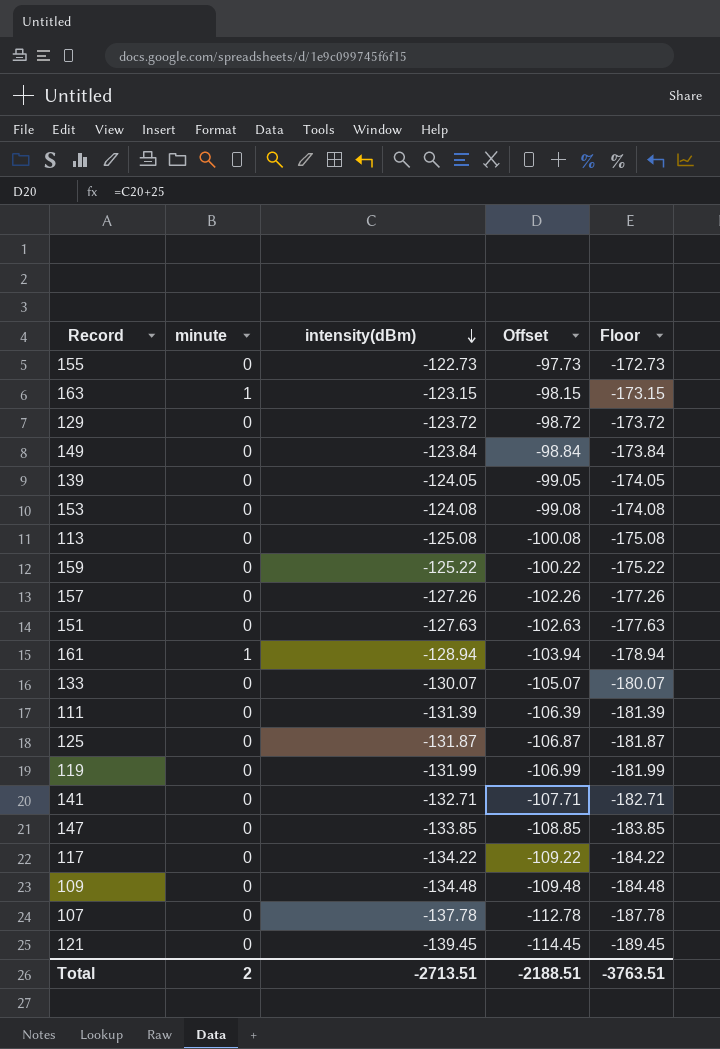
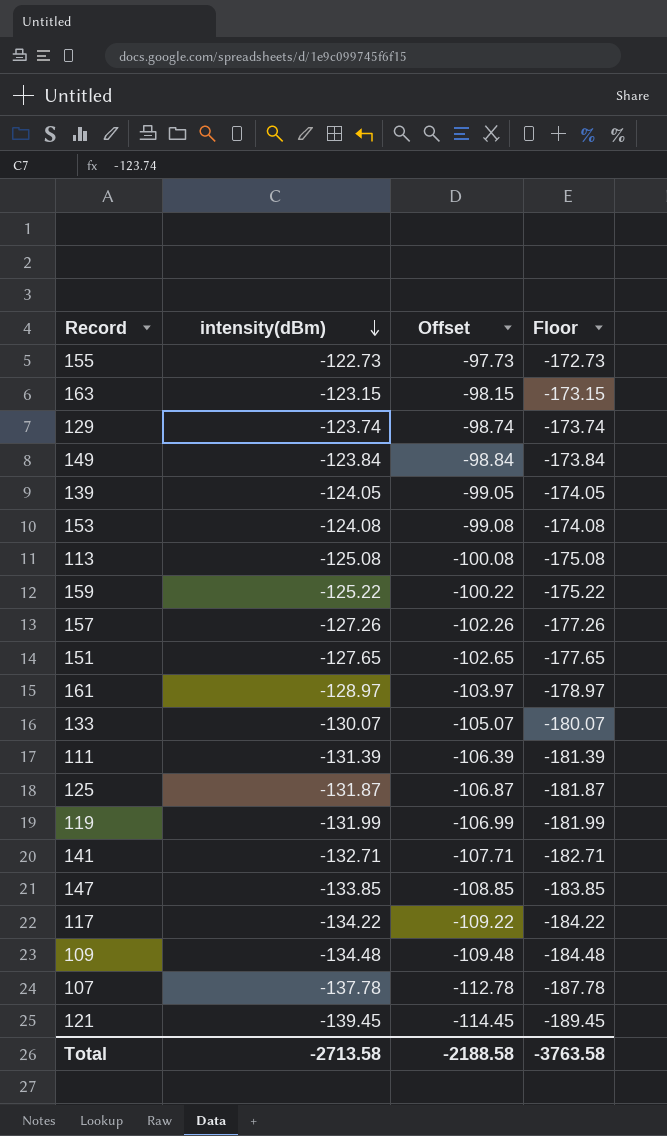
column minute | position: 2 -> none
129 | intensity(dBm): -123.72 -> -123.74
129 | Offset: -98.72 -> -98.74
129 | Floor: -173.72 -> -173.74
151 | intensity(dBm): -127.63 -> -127.65
151 | Offset: -102.63 -> -102.65
151 | Floor: -177.63 -> -177.65
161 | intensity(dBm): -128.94 -> -128.97
161 | Offset: -103.94 -> -103.97
161 | Floor: -178.94 -> -178.97
Total | intensity(dBm): -2713.51 -> -2713.58
Total | Offset: -2188.51 -> -2188.58
Total | Floor: -3763.51 -> -3763.58

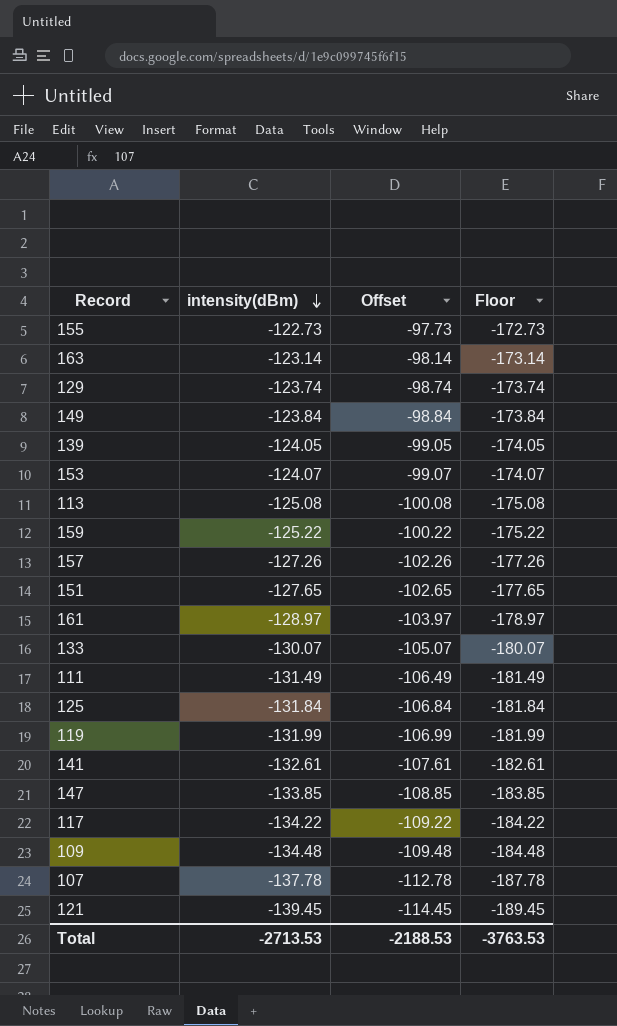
163 | intensity(dBm): -123.15 -> -123.14
163 | Offset: -98.15 -> -98.14
163 | Floor: -173.15 -> -173.14
153 | intensity(dBm): -124.08 -> -124.07
153 | Offset: -99.08 -> -99.07
153 | Floor: -174.08 -> -174.07
111 | intensity(dBm): -131.39 -> -131.49
111 | Offset: -106.39 -> -106.49
111 | Floor: -181.39 -> -181.49
125 | intensity(dBm): -131.87 -> -131.84
125 | Offset: -106.87 -> -106.84
125 | Floor: -181.87 -> -181.84
141 | intensity(dBm): -132.71 -> -132.61
141 | Offset: -107.71 -> -107.61
141 | Floor: -182.71 -> -182.61
Total | intensity(dBm): -2713.58 -> -2713.53
Total | Offset: -2188.58 -> -2188.53
Total | Floor: -3763.58 -> -3763.53

